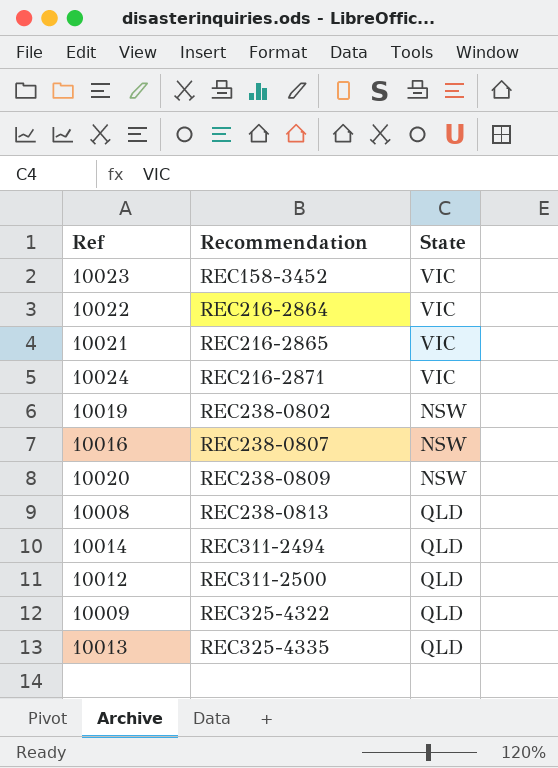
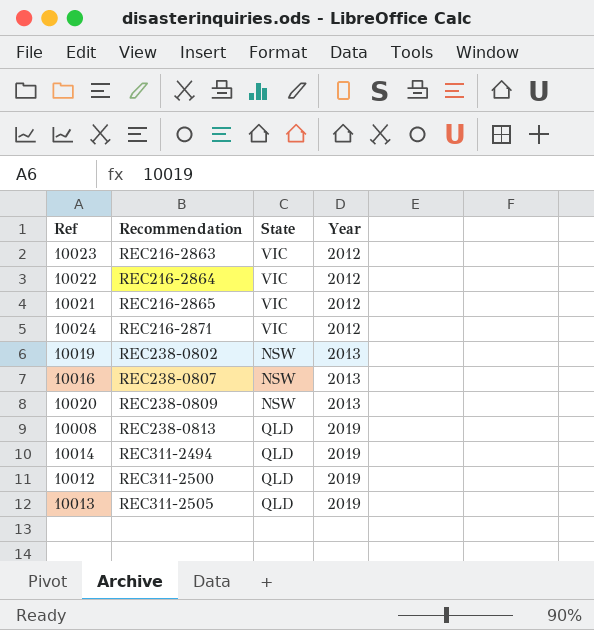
column Year | position: none -> 4
row 10009: REC325-4322 | QLD -> none
10023 | Recommendation: REC158-3452 -> REC216-2863
10013 | Recommendation: REC325-4335 -> REC311-2505

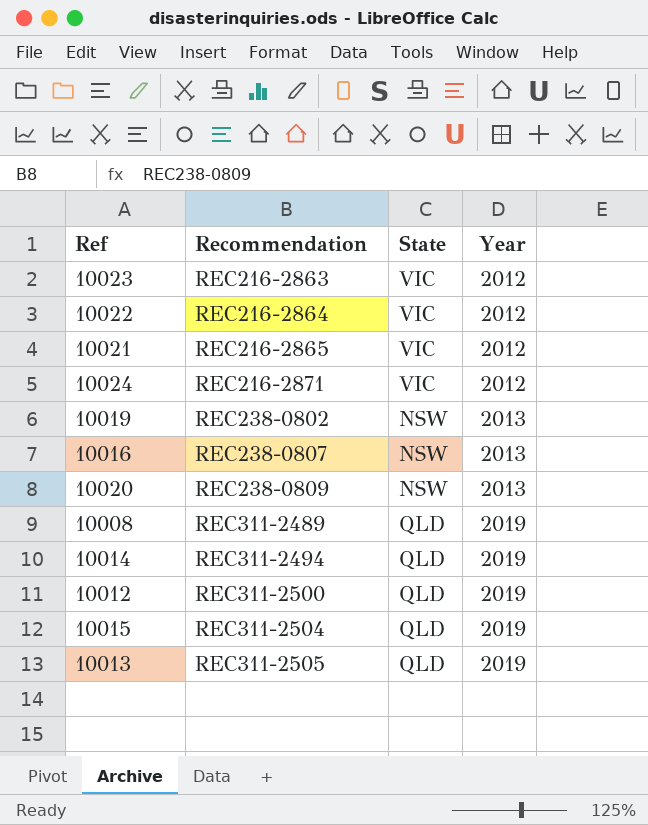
10008 | Recommendation: REC238-0813 -> REC311-2489
row 10015: none -> REC311-2504 | QLD | 2019

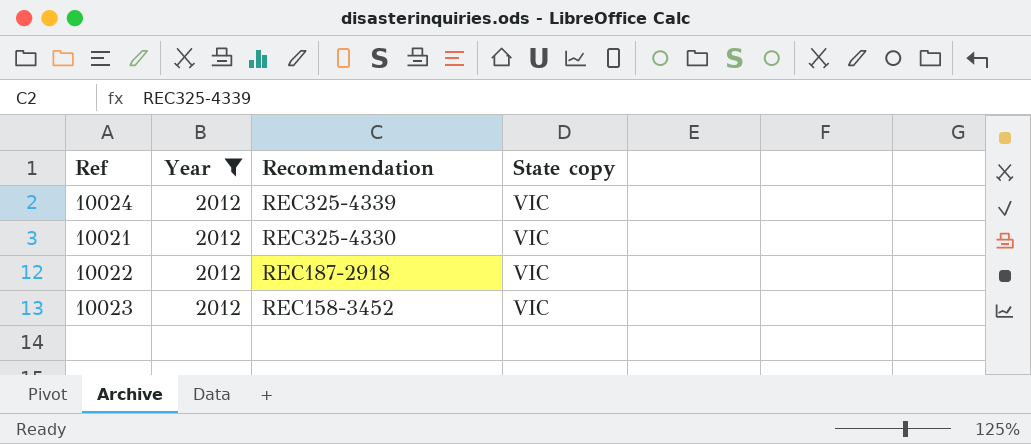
filter: none -> Year = 2012
row order: Recommendation ascending -> Recommendation descending
column Year | position: 4 -> 2
column name: State -> State copy
10024 | Recommendation: REC216-2871 -> REC325-4339
10021 | Recommendation: REC216-2865 -> REC325-4330
10022 | Recommendation: REC216-2864 -> REC187-2918
10023 | Recommendation: REC216-2863 -> REC158-3452

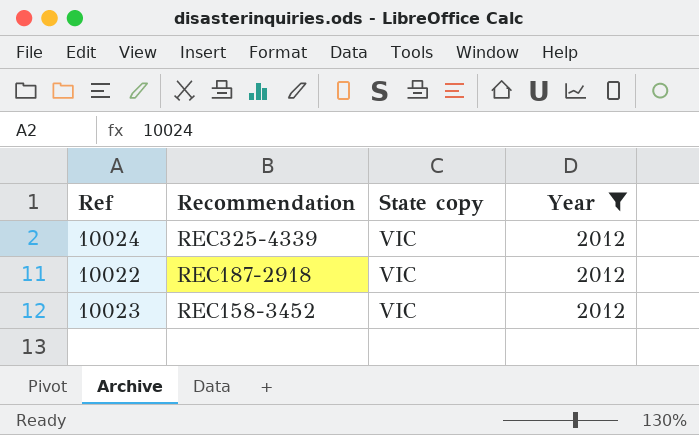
column Year | position: 2 -> 4
row 10021: 2012 | REC325-4330 | VIC -> none

